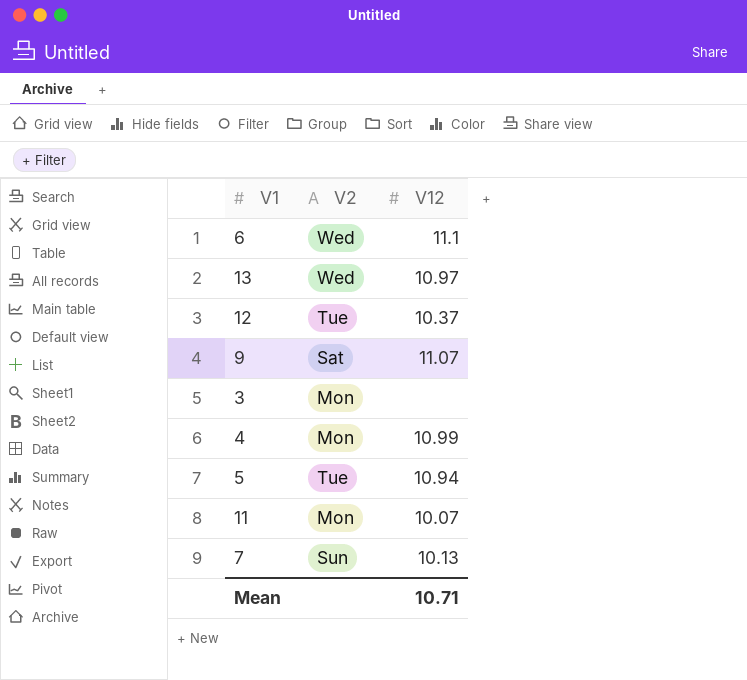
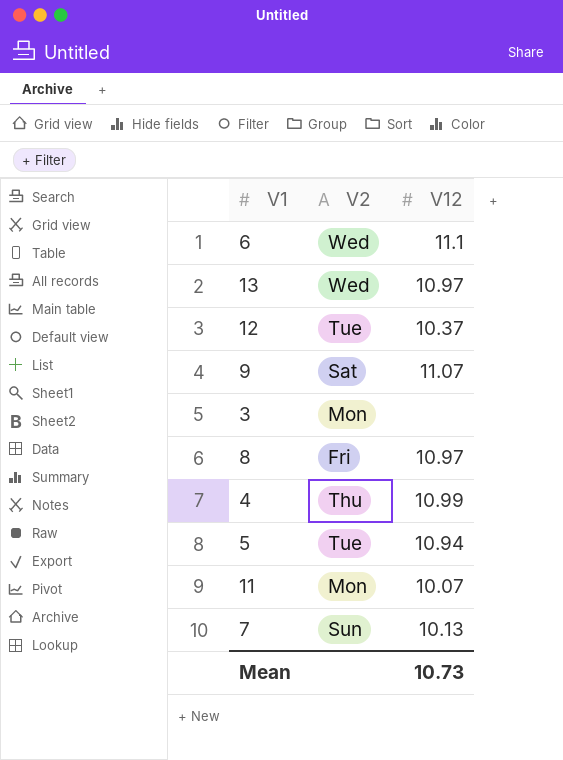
row 8: none -> Fri | 10.97
4 | V2: Mon -> Thu
Mean | V12: 10.71 -> 10.73

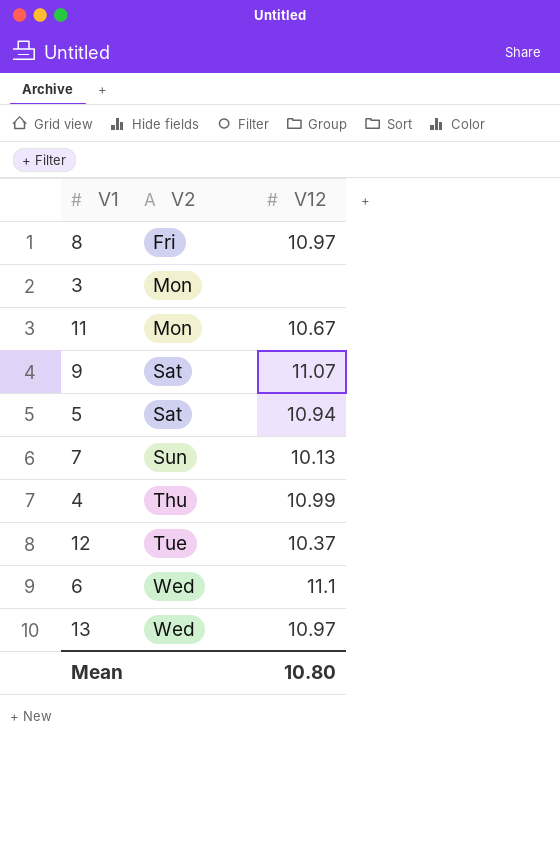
row order: none -> V2 ascending
11 | V12: 10.07 -> 10.67
5 | V2: Tue -> Sat
Mean | V12: 10.73 -> 10.80

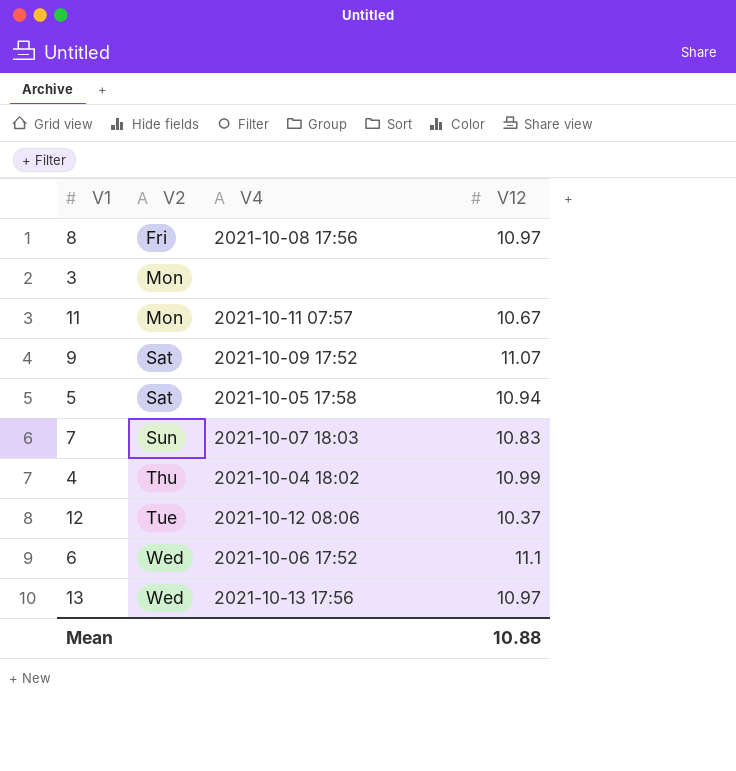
column V4 | position: none -> 3
7 | V12: 10.13 -> 10.83
Mean | V12: 10.80 -> 10.88

